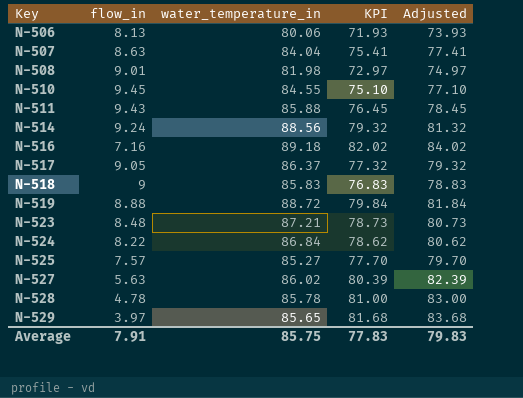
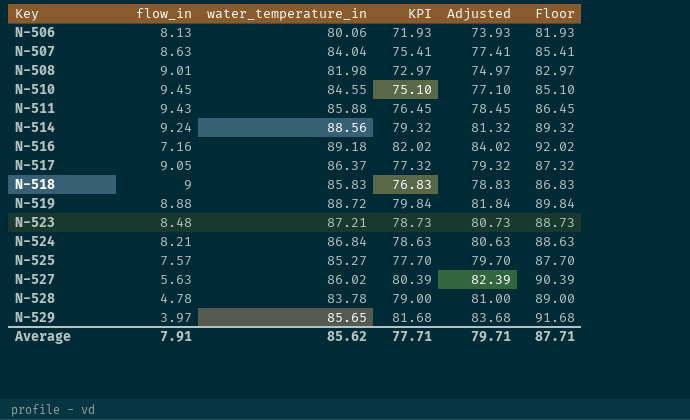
column Floor | formula: none -> [KPI] + 10
N-524 | flow_in: 8.22 -> 8.21
N-524 | KPI: 78.62 -> 78.63
N-524 | Adjusted: 80.62 -> 80.63
N-528 | water_temperature_in: 85.78 -> 83.78
N-528 | KPI: 81.00 -> 79.00
N-528 | Adjusted: 83.00 -> 81.00
Average | water_temperature_in: 85.75 -> 85.62
Average | KPI: 77.83 -> 77.71
Average | Adjusted: 79.83 -> 79.71

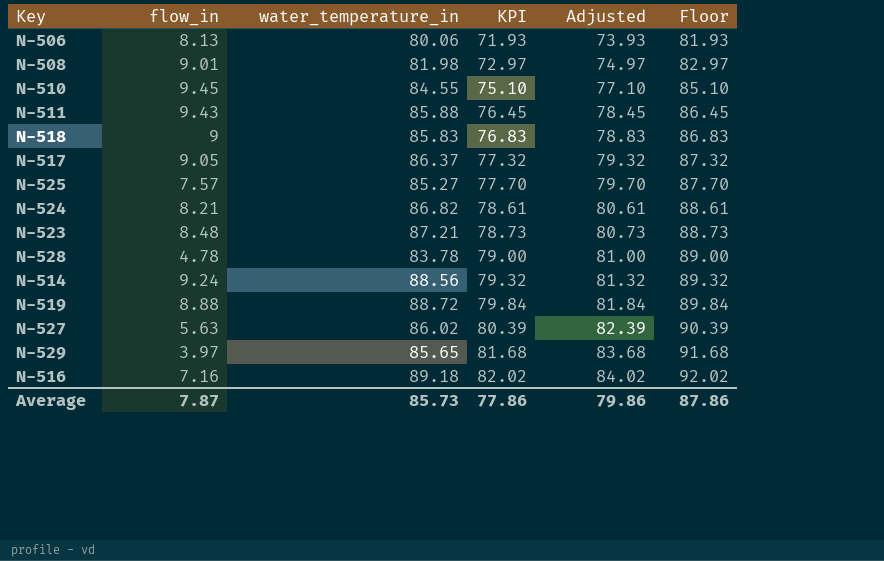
row order: Key ascending -> KPI ascending
row N-507: 8.63 | 84.04 | 75.41 | 77.41 | 85.41 -> none
N-524 | water_temperature_in: 86.84 -> 86.82
N-524 | KPI: 78.63 -> 78.61
N-524 | Adjusted: 80.63 -> 80.61
N-524 | Floor: 88.63 -> 88.61
Average | flow_in: 7.91 -> 7.87
Average | water_temperature_in: 85.62 -> 85.73
Average | KPI: 77.71 -> 77.86
Average | Adjusted: 79.71 -> 79.86
Average | Floor: 87.71 -> 87.86

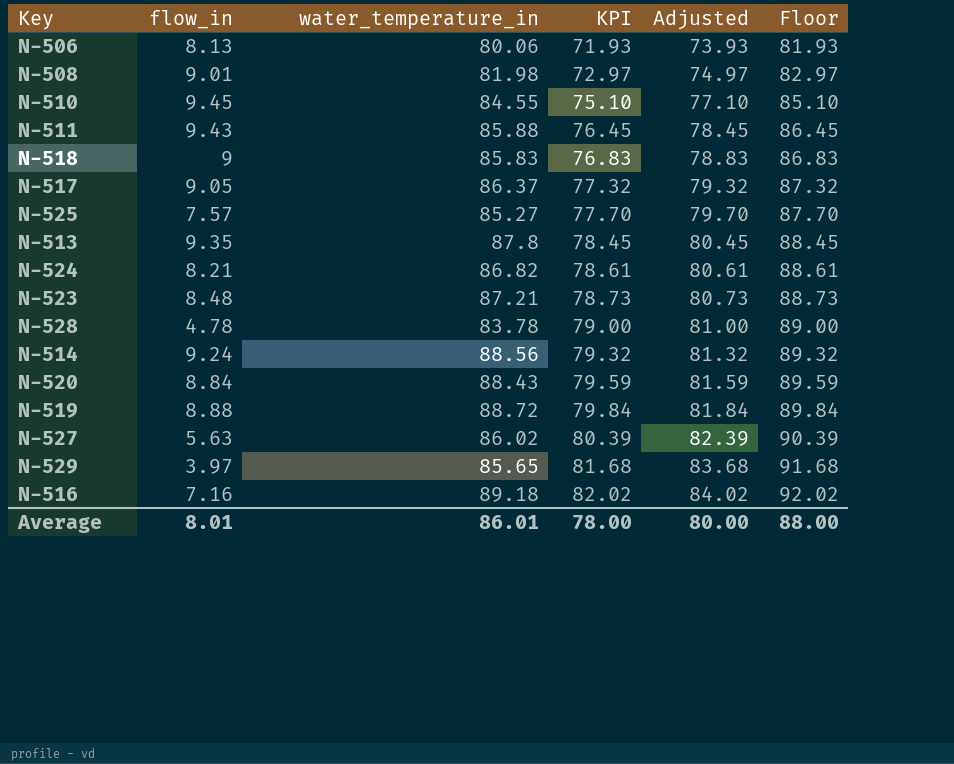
row N-513: none -> 9.35 | 87.8 | 78.45 | 80.45 | 88.45
row N-520: none -> 8.84 | 88.43 | 79.59 | 81.59 | 89.59
Average | flow_in: 7.87 -> 8.01
Average | water_temperature_in: 85.73 -> 86.01
Average | KPI: 77.86 -> 78.00
Average | Adjusted: 79.86 -> 80.00
Average | Floor: 87.86 -> 88.00

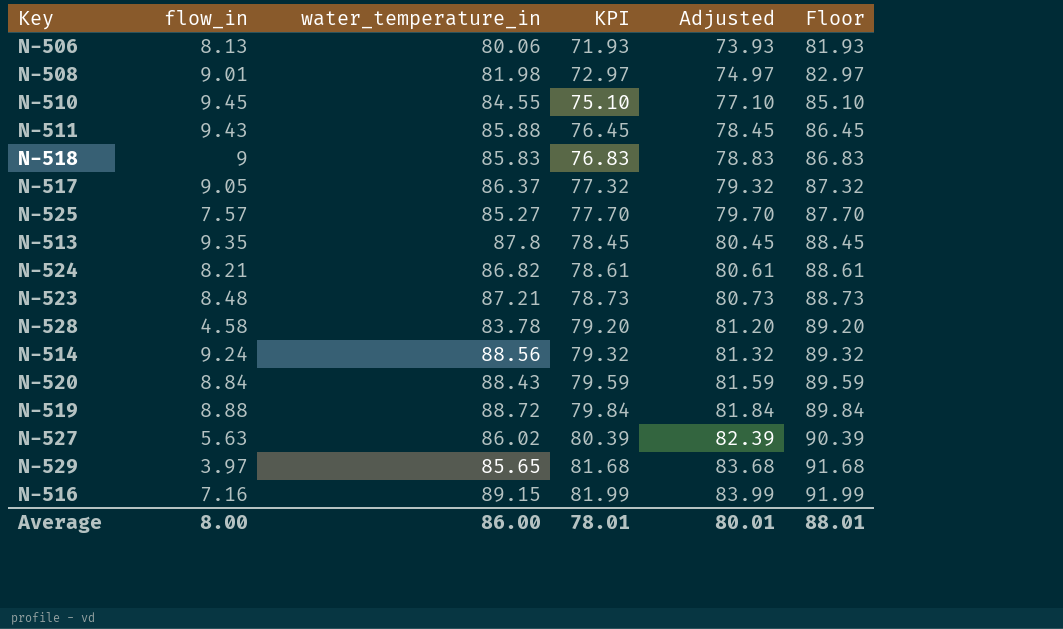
N-528 | flow_in: 4.78 -> 4.58
N-528 | KPI: 79.00 -> 79.20
N-528 | Adjusted: 81.00 -> 81.20
N-528 | Floor: 89.00 -> 89.20
N-516 | water_temperature_in: 89.18 -> 89.15
N-516 | KPI: 82.02 -> 81.99
N-516 | Adjusted: 84.02 -> 83.99
N-516 | Floor: 92.02 -> 91.99
Average | flow_in: 8.01 -> 8.00
Average | water_temperature_in: 86.01 -> 86.00
Average | KPI: 78.00 -> 78.01
Average | Adjusted: 80.00 -> 80.01
Average | Floor: 88.00 -> 88.01

